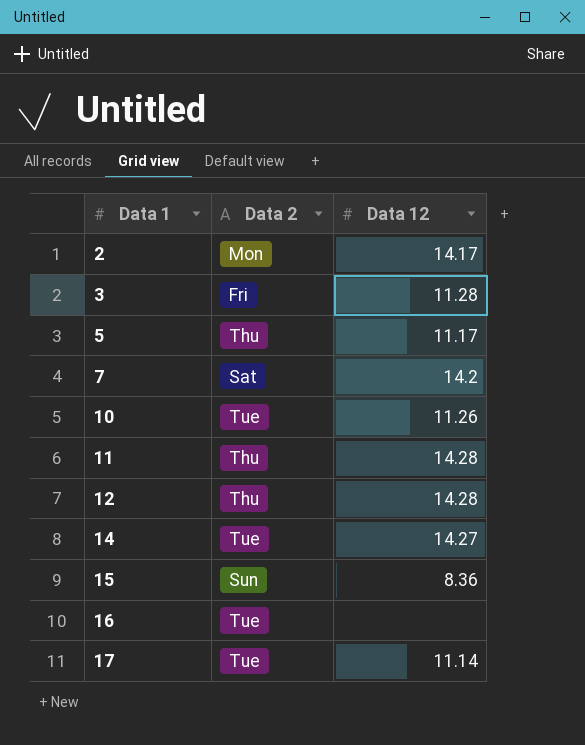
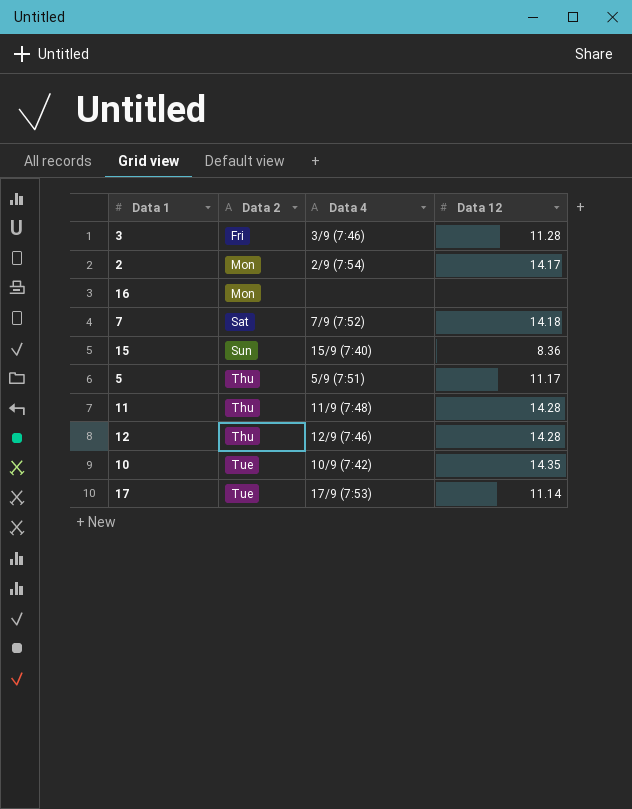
row order: Data 1 ascending -> Data 2 ascending
column Data 4 | position: none -> 3
row 14: Tue | 14.27 -> none
16 | Data 2: Tue -> Mon
7 | Data 12: 14.2 -> 14.18
10 | Data 12: 11.26 -> 14.35

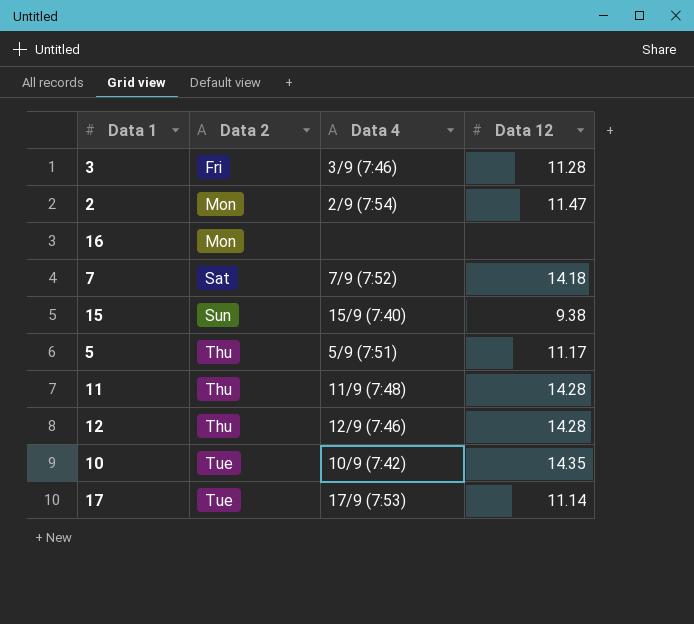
2 | Data 12: 14.17 -> 11.47
15 | Data 12: 8.36 -> 9.38

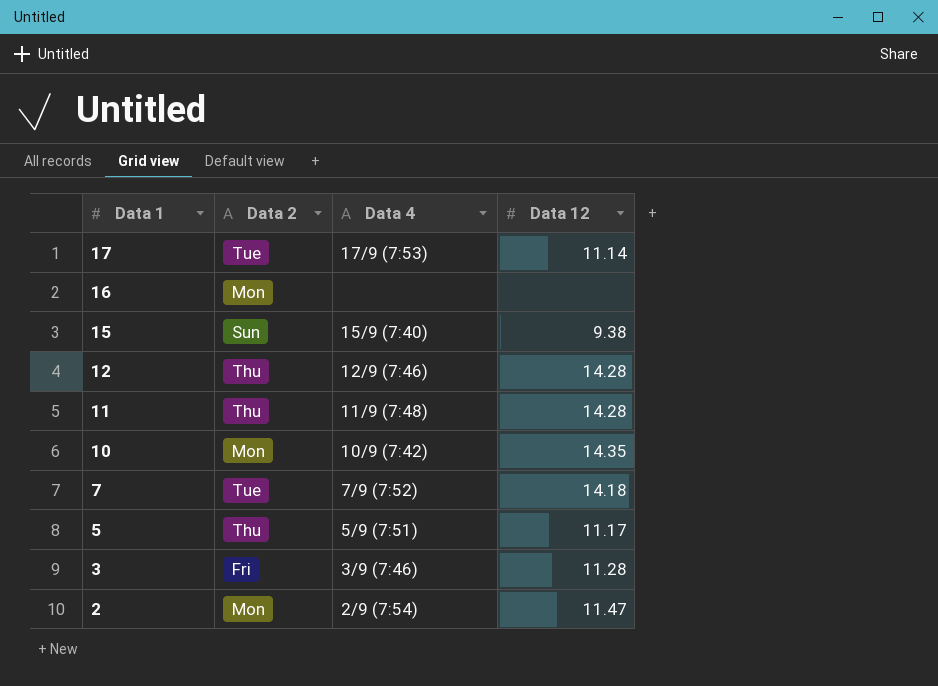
row order: Data 2 ascending -> Data 1 descending
10 | Data 2: Tue -> Mon
7 | Data 2: Sat -> Tue

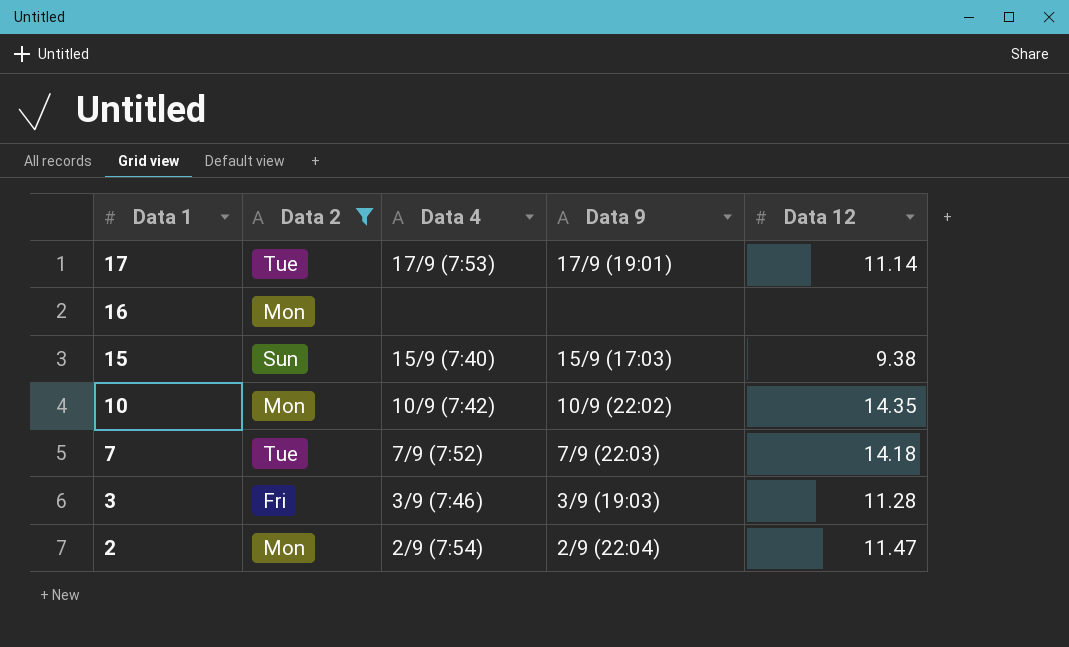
filter: none -> Data 2 != Thu
column Data 9 | position: none -> 4

